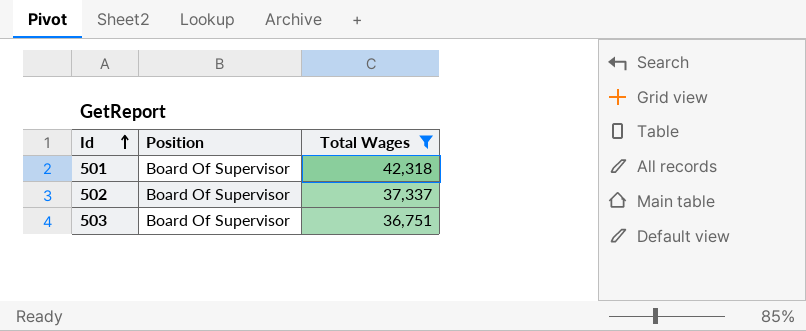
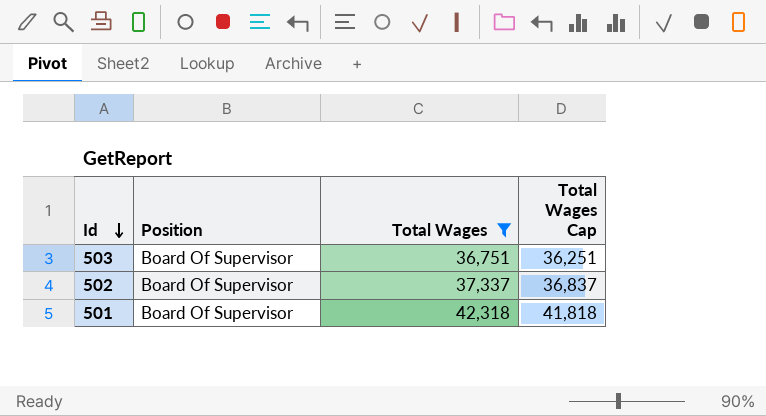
row order: Id ascending -> Id descending
column Total Wages Cap | formula: none -> [Total Wages] - 500

